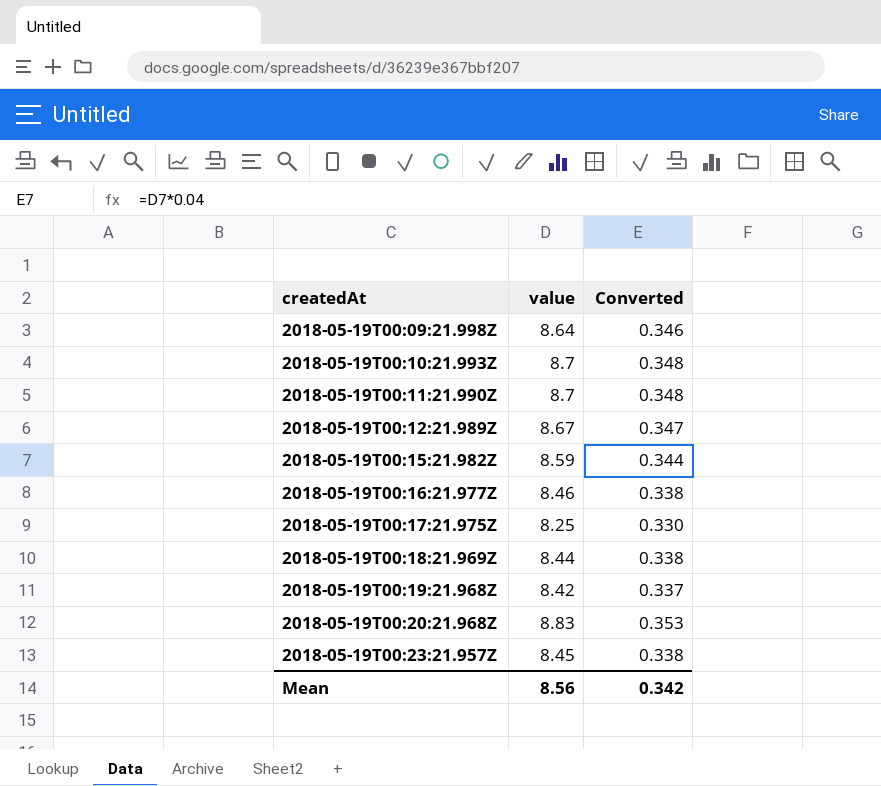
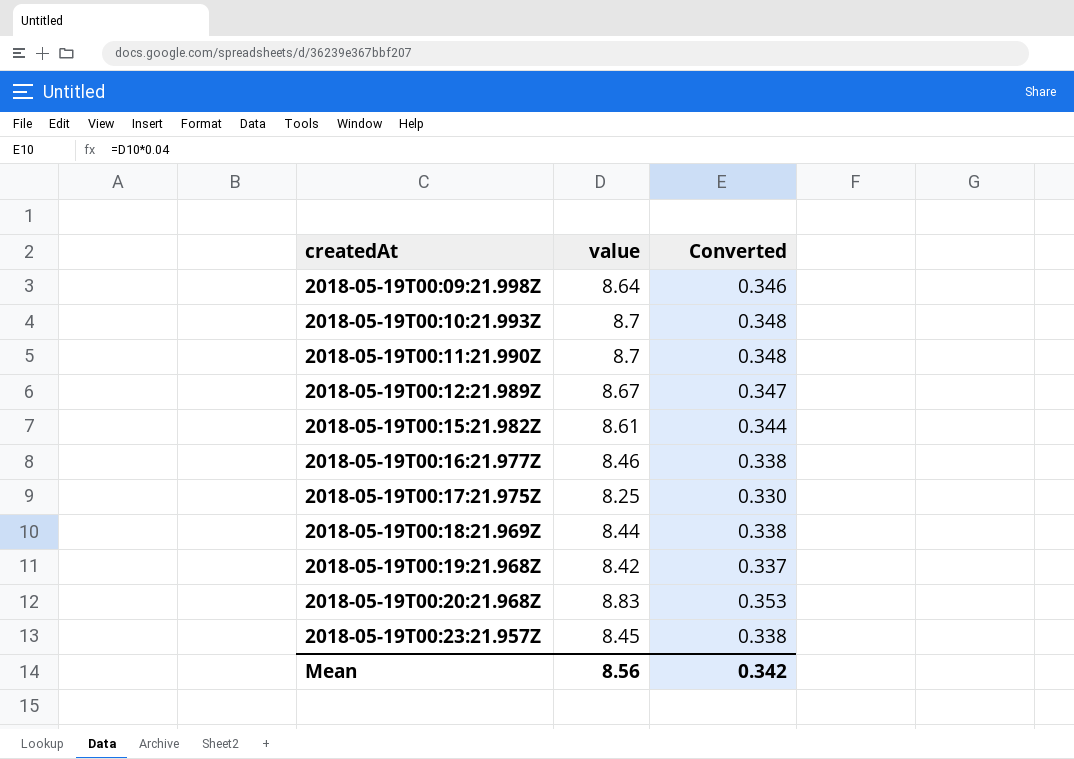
2018-05-19T00:15:21.982Z | value: 8.59 -> 8.61

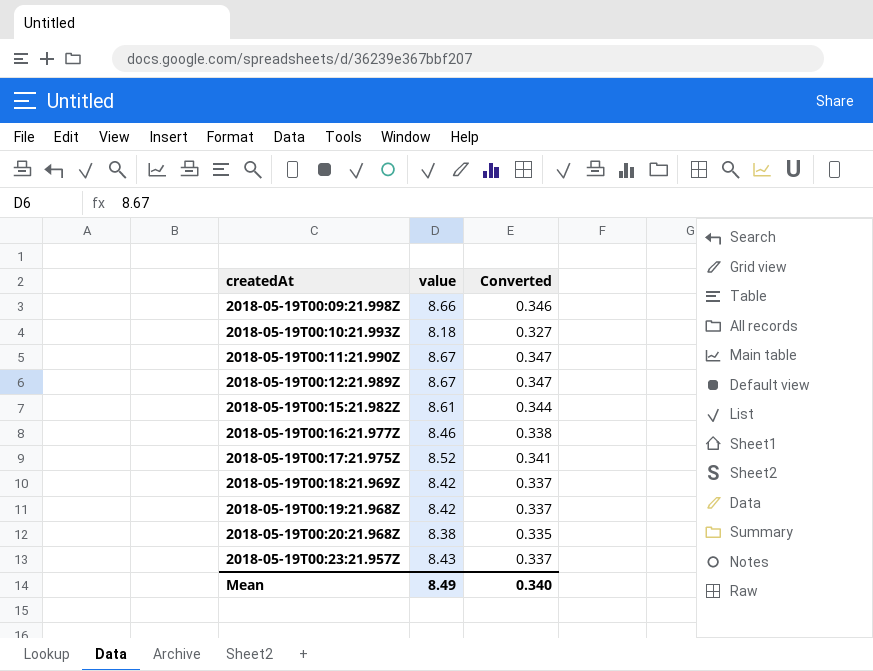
2018-05-19T00:09:21.998Z | value: 8.64 -> 8.66
2018-05-19T00:10:21.993Z | value: 8.7 -> 8.18
2018-05-19T00:10:21.993Z | Converted: 0.348 -> 0.327
2018-05-19T00:11:21.990Z | value: 8.7 -> 8.67
2018-05-19T00:11:21.990Z | Converted: 0.348 -> 0.347
2018-05-19T00:17:21.975Z | value: 8.25 -> 8.52
2018-05-19T00:17:21.975Z | Converted: 0.330 -> 0.341
2018-05-19T00:18:21.969Z | value: 8.44 -> 8.42
2018-05-19T00:18:21.969Z | Converted: 0.338 -> 0.337
2018-05-19T00:20:21.968Z | value: 8.83 -> 8.38
2018-05-19T00:20:21.968Z | Converted: 0.353 -> 0.335
2018-05-19T00:23:21.957Z | value: 8.45 -> 8.43
2018-05-19T00:23:21.957Z | Converted: 0.338 -> 0.337
Mean | value: 8.56 -> 8.49
Mean | Converted: 0.342 -> 0.340

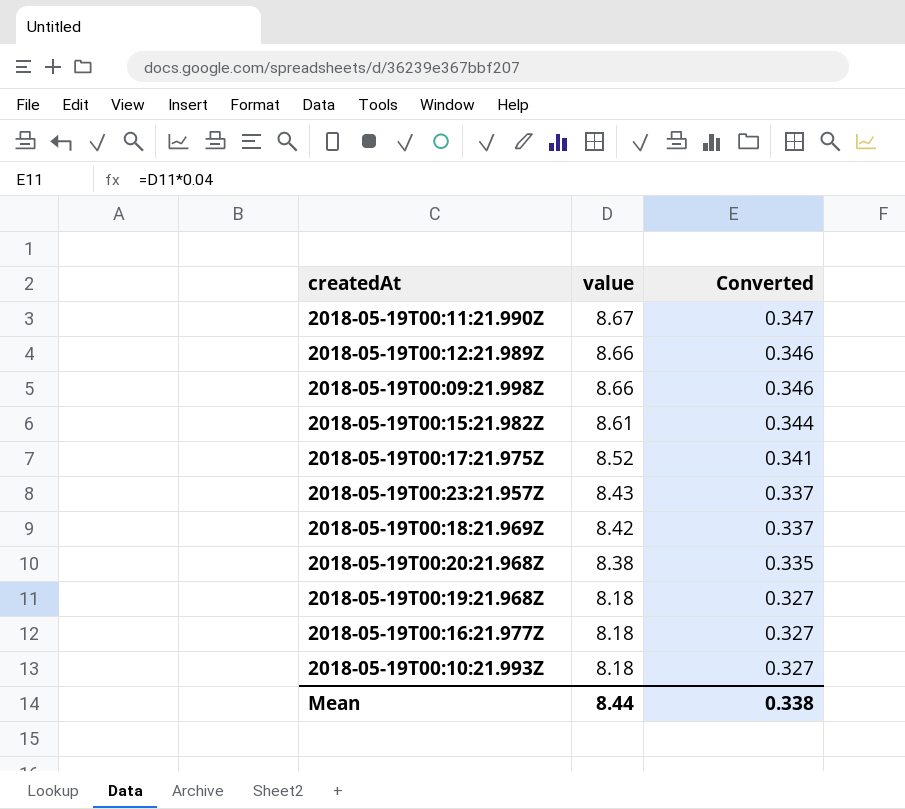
row order: createdAt ascending -> value descending
2018-05-19T00:12:21.989Z | value: 8.67 -> 8.66
2018-05-19T00:12:21.989Z | Converted: 0.347 -> 0.346
2018-05-19T00:19:21.968Z | value: 8.42 -> 8.18
2018-05-19T00:19:21.968Z | Converted: 0.337 -> 0.327
2018-05-19T00:16:21.977Z | value: 8.46 -> 8.18
2018-05-19T00:16:21.977Z | Converted: 0.338 -> 0.327
Mean | value: 8.49 -> 8.44
Mean | Converted: 0.340 -> 0.338

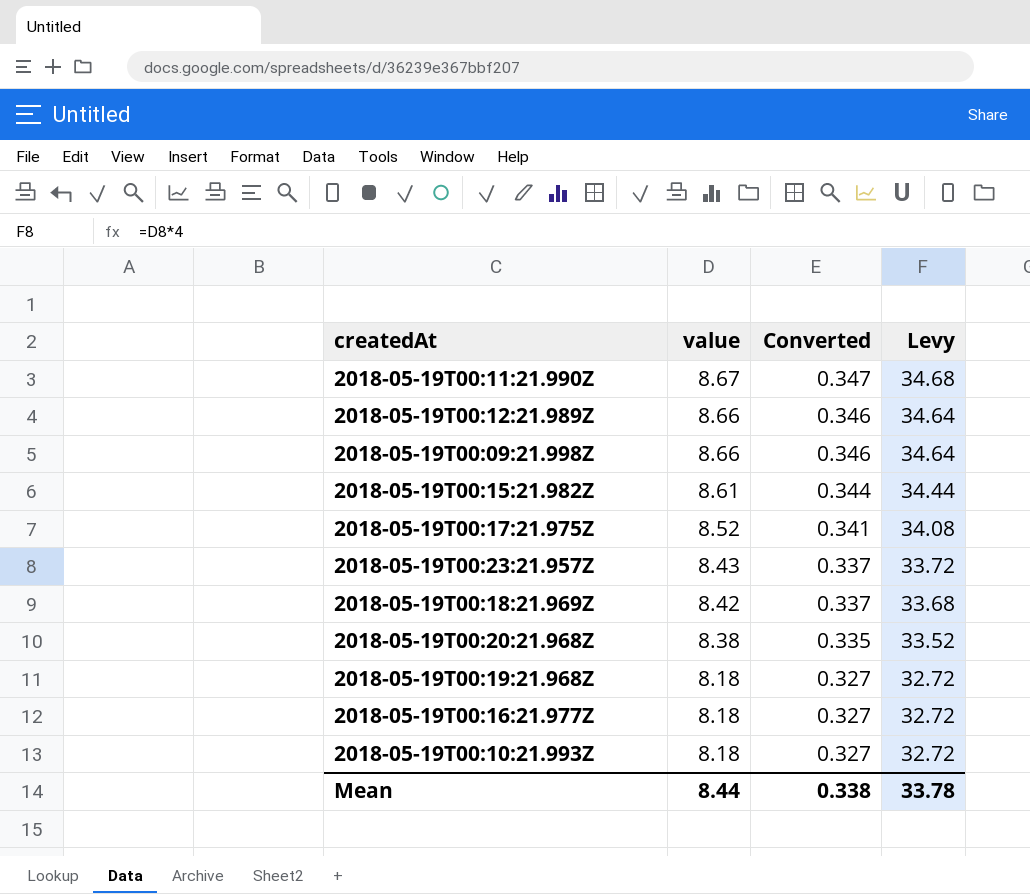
column Levy | formula: none -> [value] * 4

